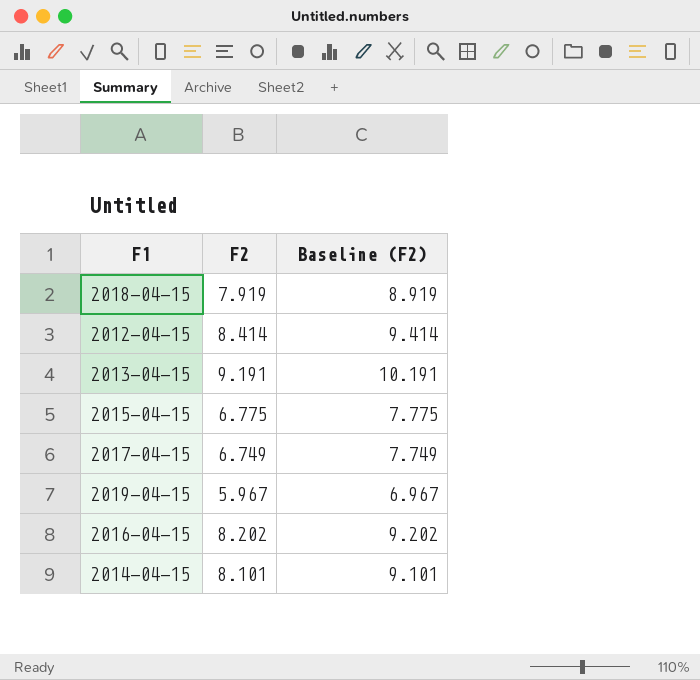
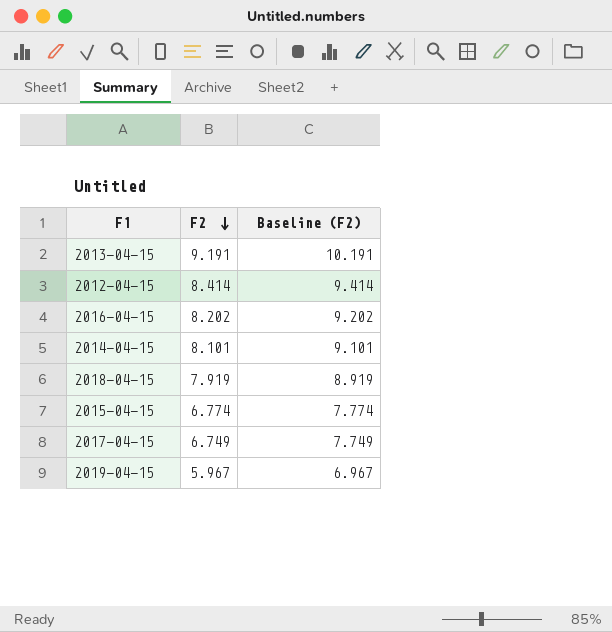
row order: none -> F2 descending
2015-04-15 | F2: 6.775 -> 6.774
2015-04-15 | Baseline (F2): 7.775 -> 7.774

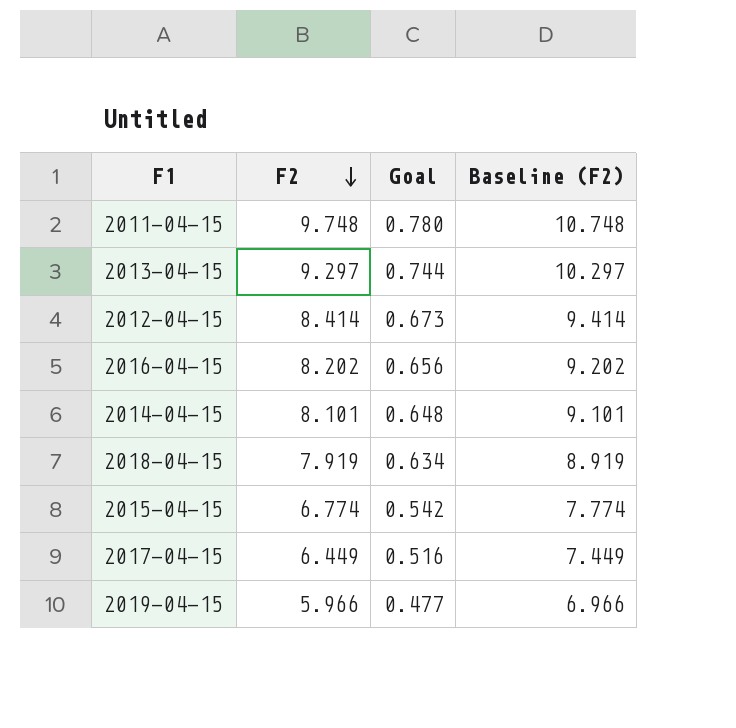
column Goal | formula: none -> [F2] * 0.08
row 2011-04-15: none -> 9.748 | 0.780 | 10.748
2013-04-15 | F2: 9.191 -> 9.297
2013-04-15 | Baseline (F2): 10.191 -> 10.297
2017-04-15 | F2: 6.749 -> 6.449
2017-04-15 | Baseline (F2): 7.749 -> 7.449
2019-04-15 | F2: 5.967 -> 5.966
2019-04-15 | Baseline (F2): 6.967 -> 6.966

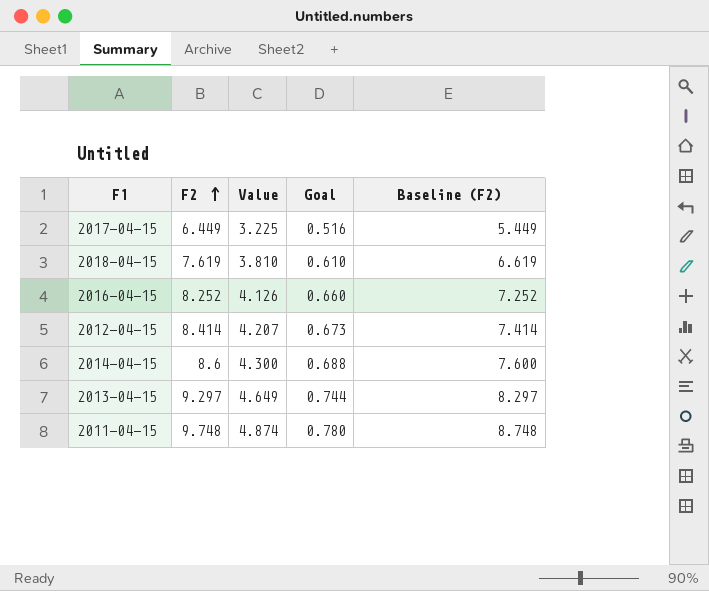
row order: F2 descending -> F2 ascending
column Value | formula: none -> [F2] * 0.5
column Baseline (F2) | formula: [F2] + 1 -> [F2] - 1
row 2015-04-15: 6.774 | 0.542 | 7.774 -> none
row 2019-04-15: 5.966 | 0.477 | 6.966 -> none
2018-04-15 | F2: 7.919 -> 7.619
2018-04-15 | Goal: 0.634 -> 0.610
2016-04-15 | F2: 8.202 -> 8.252
2016-04-15 | Goal: 0.656 -> 0.660
2014-04-15 | F2: 8.101 -> 8.6
2014-04-15 | Goal: 0.648 -> 0.688

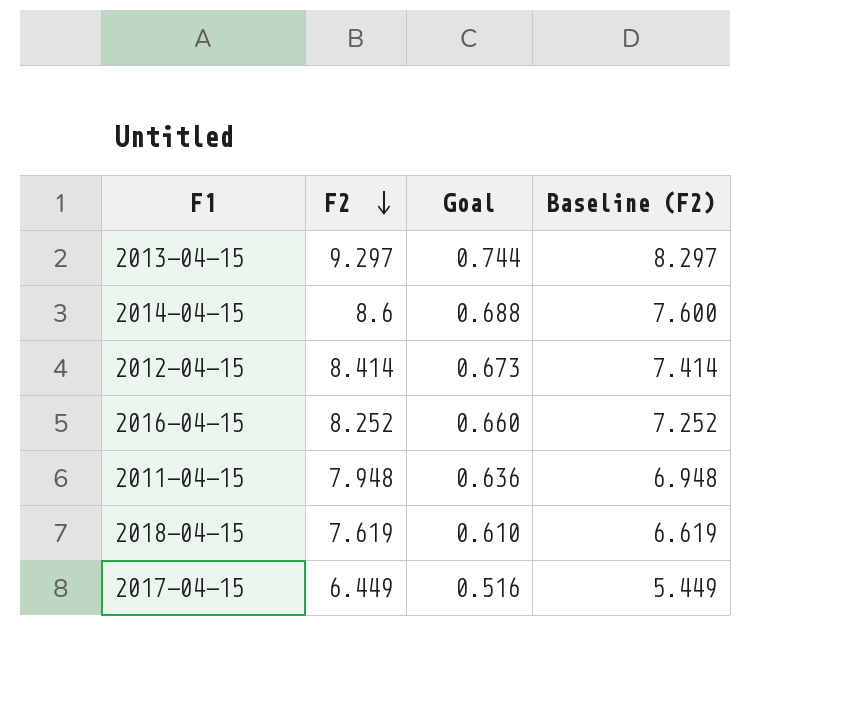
row order: F2 ascending -> F2 descending
column Value | formula: [F2] * 0.5 -> none
2011-04-15 | F2: 9.748 -> 7.948
2011-04-15 | Goal: 0.780 -> 0.636
2011-04-15 | Baseline (F2): 8.748 -> 6.948

